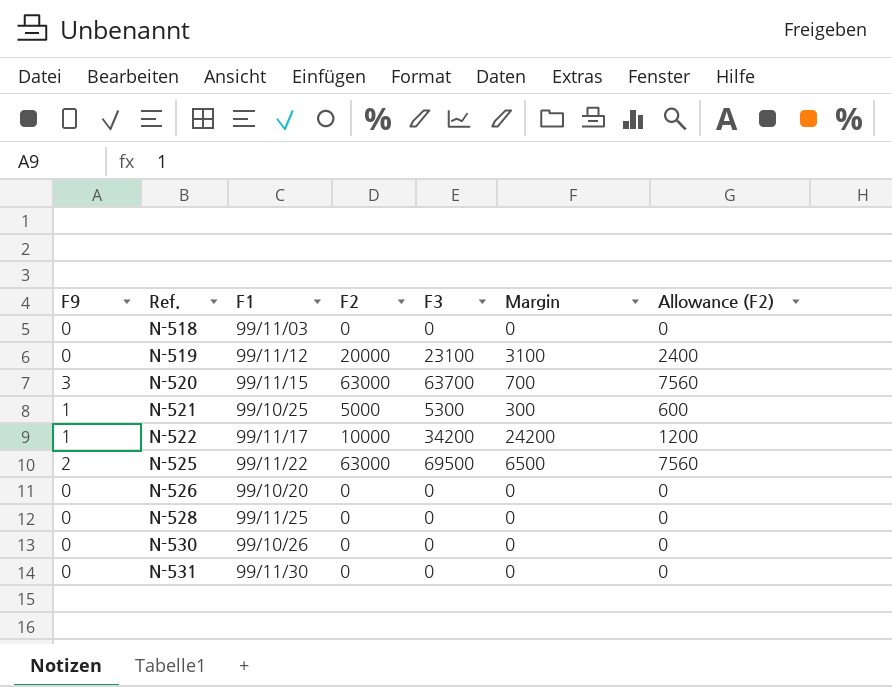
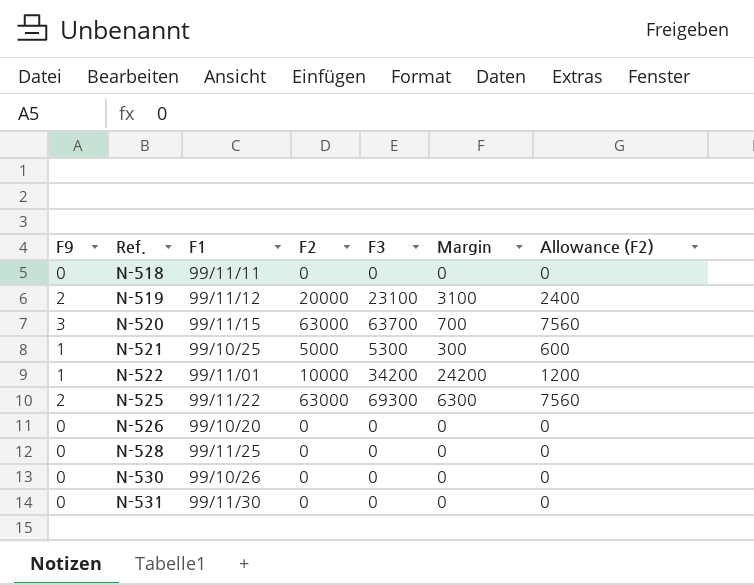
N-518 | F1: 99/11/03 -> 99/11/11
N-519 | F9: 0 -> 2
N-522 | F1: 99/11/17 -> 99/11/01
N-525 | F3: 69500 -> 69300
N-525 | Margin: 6500 -> 6300

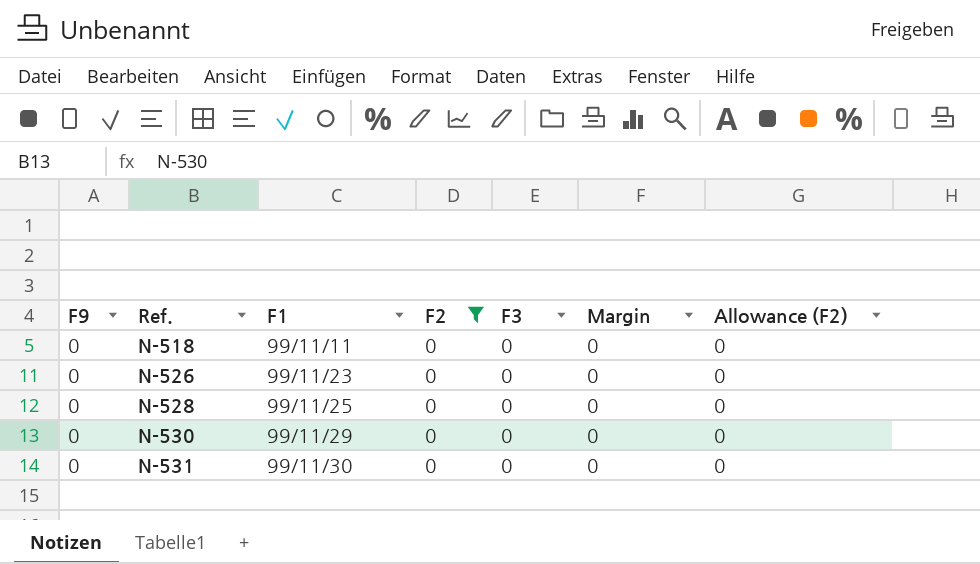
filter: none -> F2 = 0
N-526 | F1: 99/10/20 -> 99/11/23
N-530 | F1: 99/10/26 -> 99/11/29

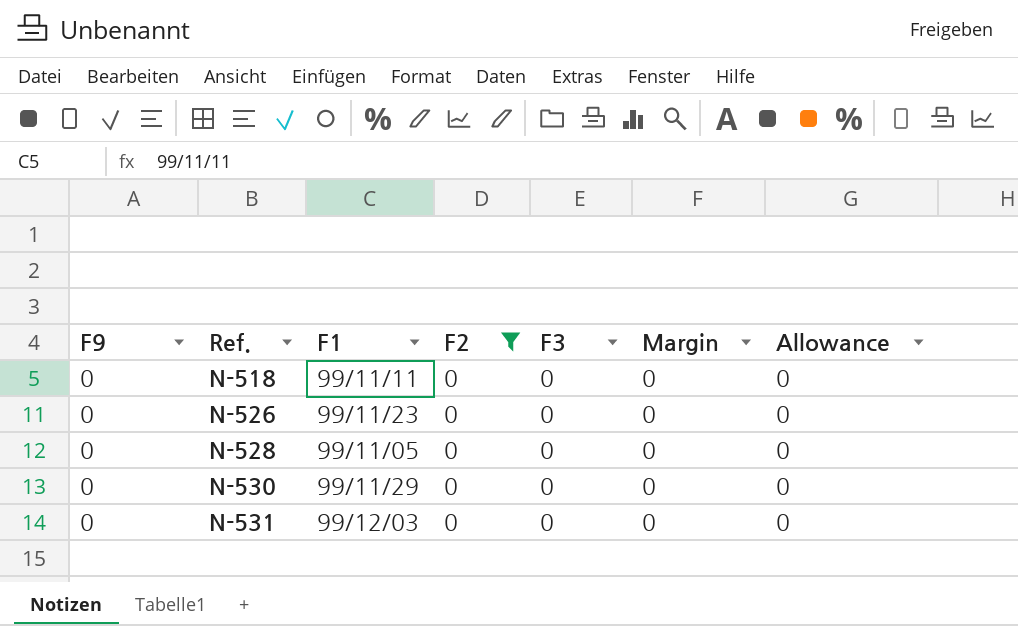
column name: Allowance (F2) -> Allowance
N-528 | F1: 99/11/25 -> 99/11/05
N-531 | F1: 99/11/30 -> 99/12/03

